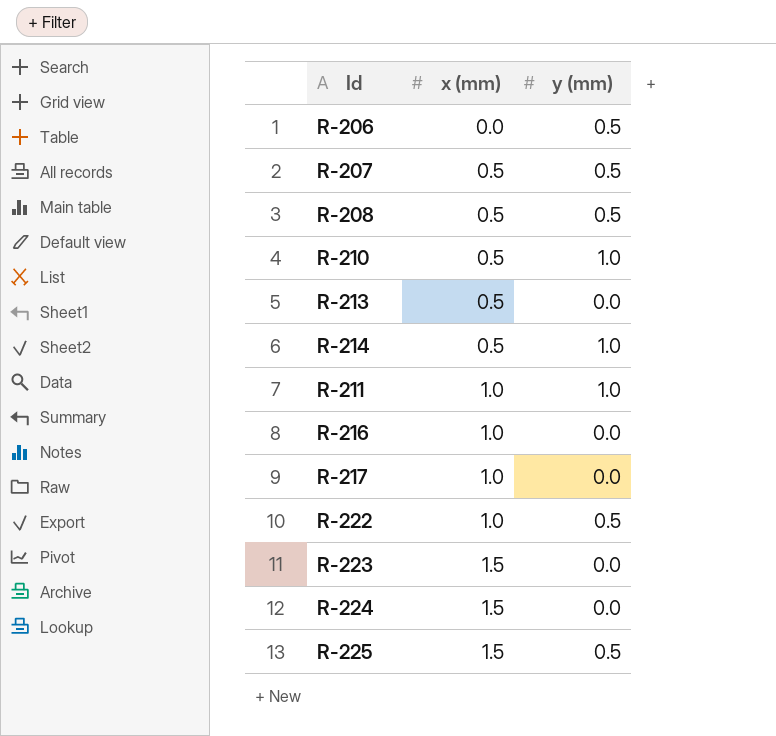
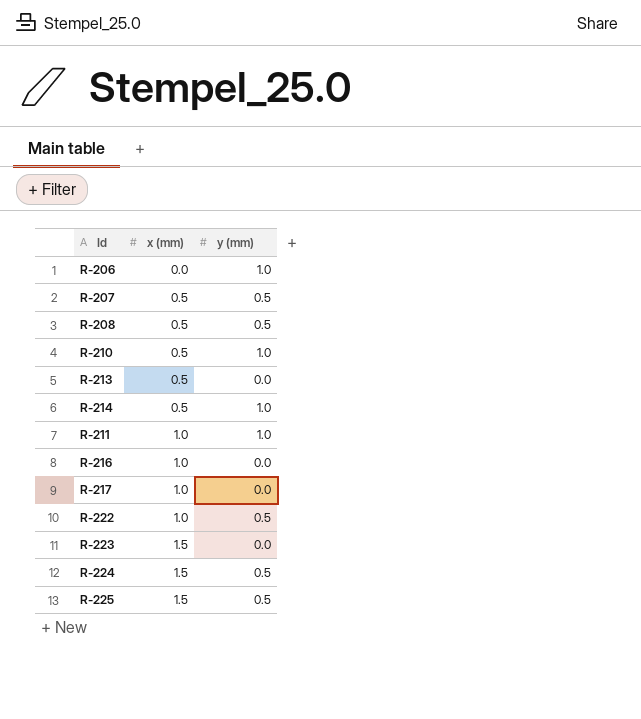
R-206 | y (mm): 0.5 -> 1.0
R-224 | y (mm): 0.0 -> 0.5

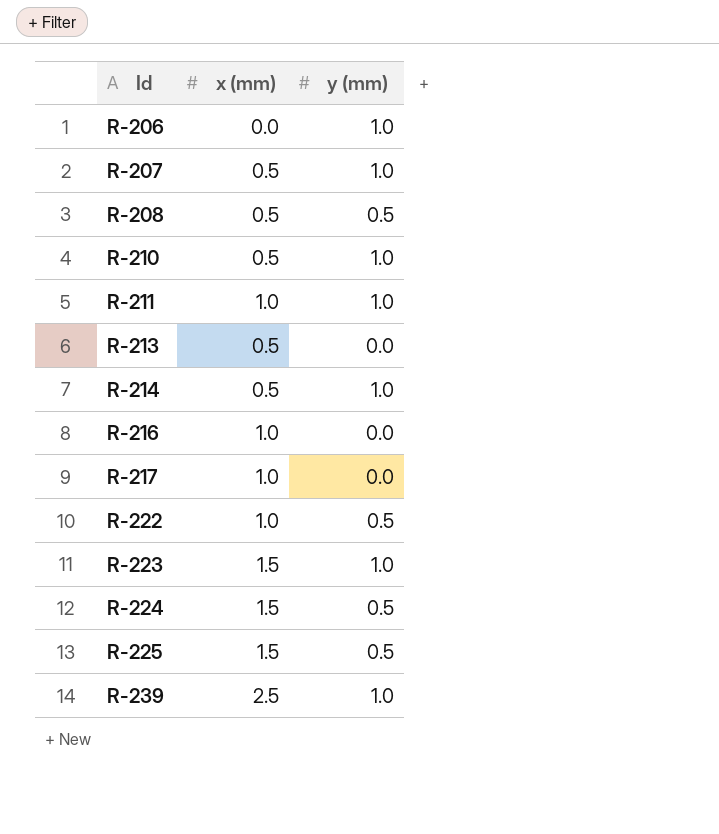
row order: x (mm) ascending -> Id ascending
R-207 | y (mm): 0.5 -> 1.0
R-223 | y (mm): 0.0 -> 1.0
row R-239: none -> 2.5 | 1.0

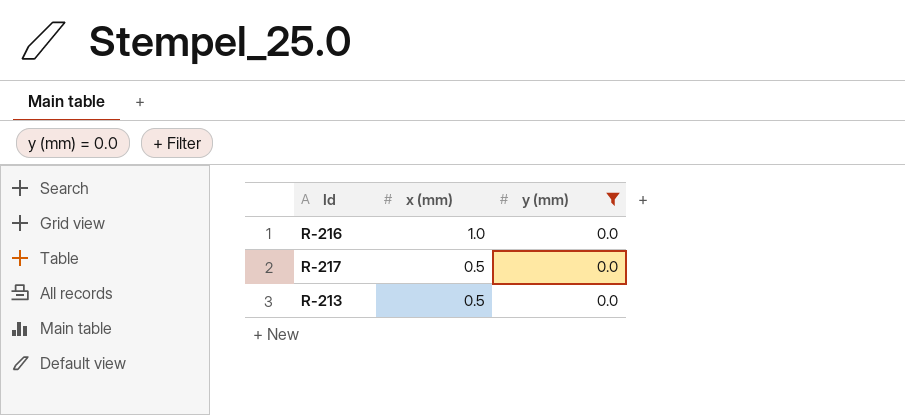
filter: none -> y (mm) = 0.0
row order: Id ascending -> x (mm) descending
R-217 | x (mm): 1.0 -> 0.5

